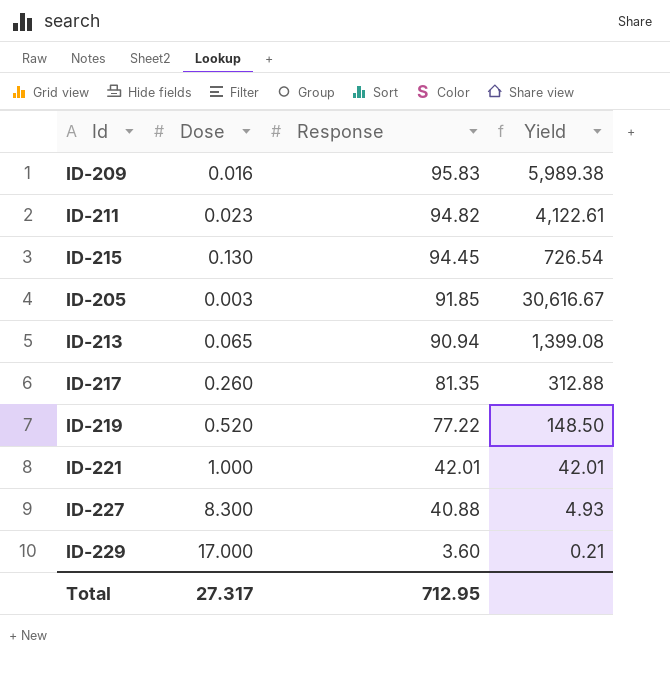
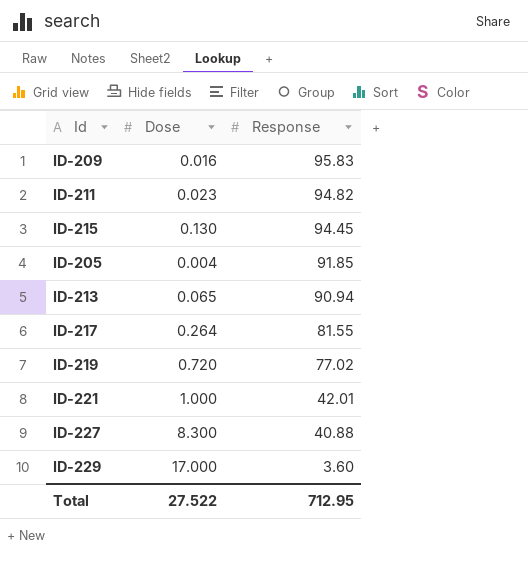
column Yield | formula: [Response] / [Dose] -> none
ID-205 | Dose: 0.003 -> 0.004
ID-217 | Dose: 0.260 -> 0.264
ID-217 | Response: 81.35 -> 81.55
ID-219 | Dose: 0.520 -> 0.720
ID-219 | Response: 77.22 -> 77.02
Total | Dose: 27.317 -> 27.522

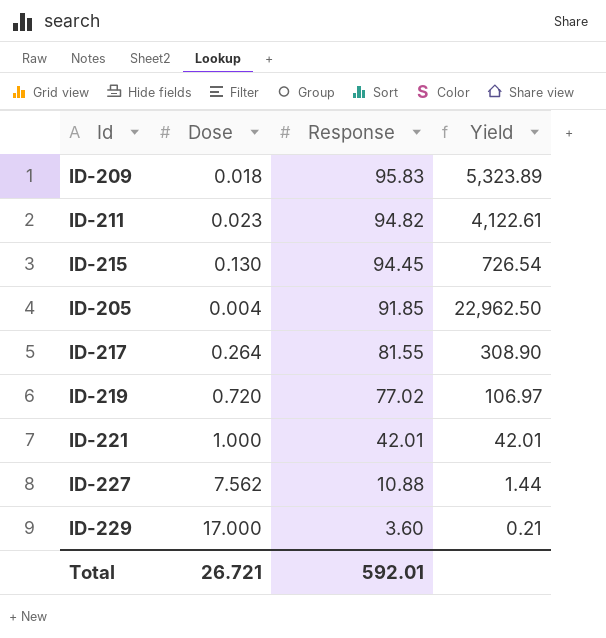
column Yield | formula: none -> [Response] / [Dose]
row ID-213: 0.065 | 90.94 -> none
ID-209 | Dose: 0.016 -> 0.018
ID-227 | Dose: 8.300 -> 7.562
ID-227 | Response: 40.88 -> 10.88
Total | Dose: 27.522 -> 26.721
Total | Response: 712.95 -> 592.01

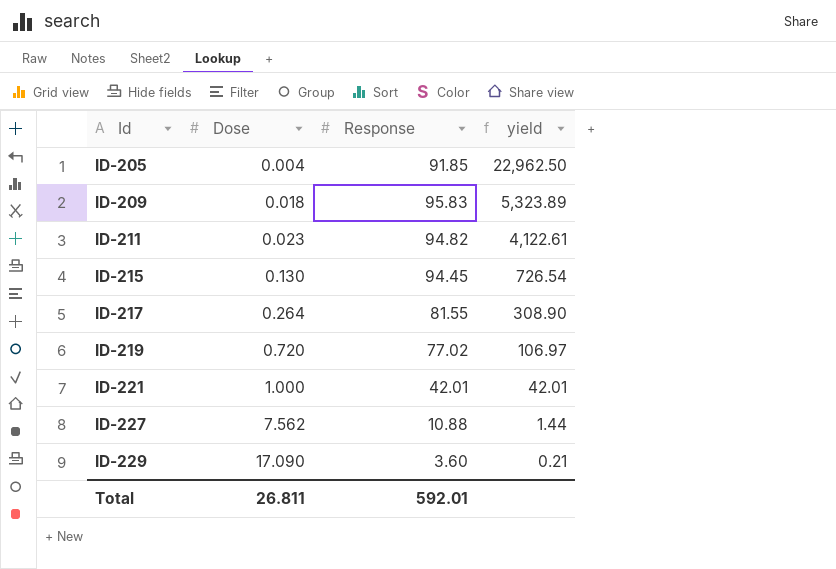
row order: Response descending -> Id ascending
column name: Yield -> yield
ID-229 | Dose: 17.000 -> 17.090
Total | Dose: 26.721 -> 26.811

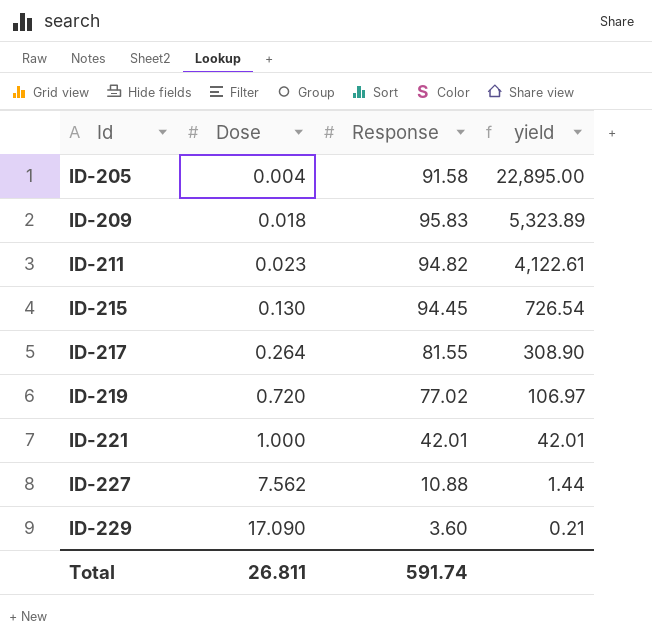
ID-205 | Response: 91.85 -> 91.58
ID-205 | yield: 22,962.50 -> 22,895.00
Total | Response: 592.01 -> 591.74

